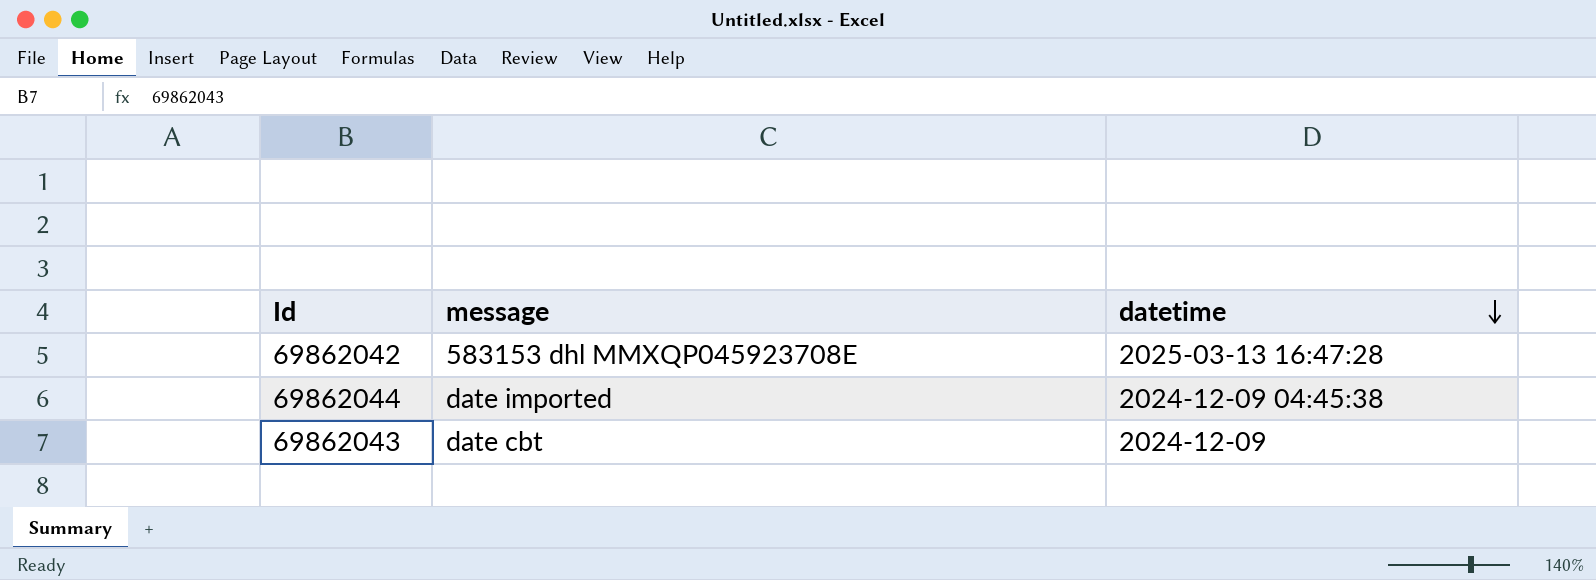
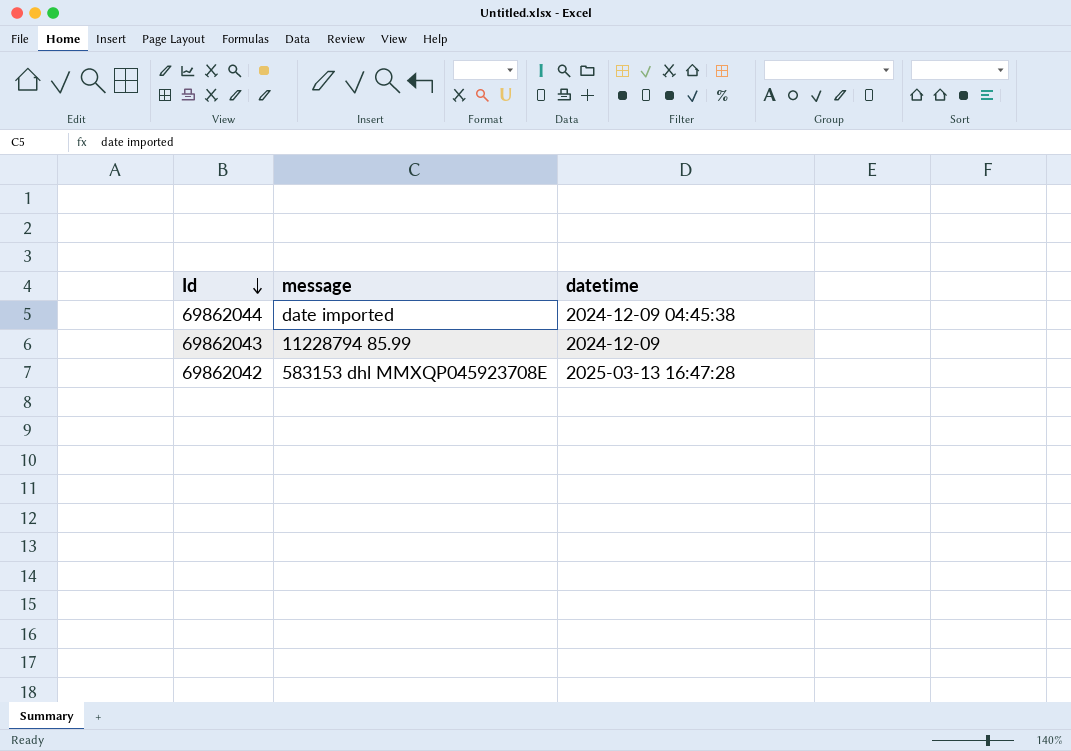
row order: datetime descending -> Id descending
69862043 | message: date cbt -> 11228794 85.99

